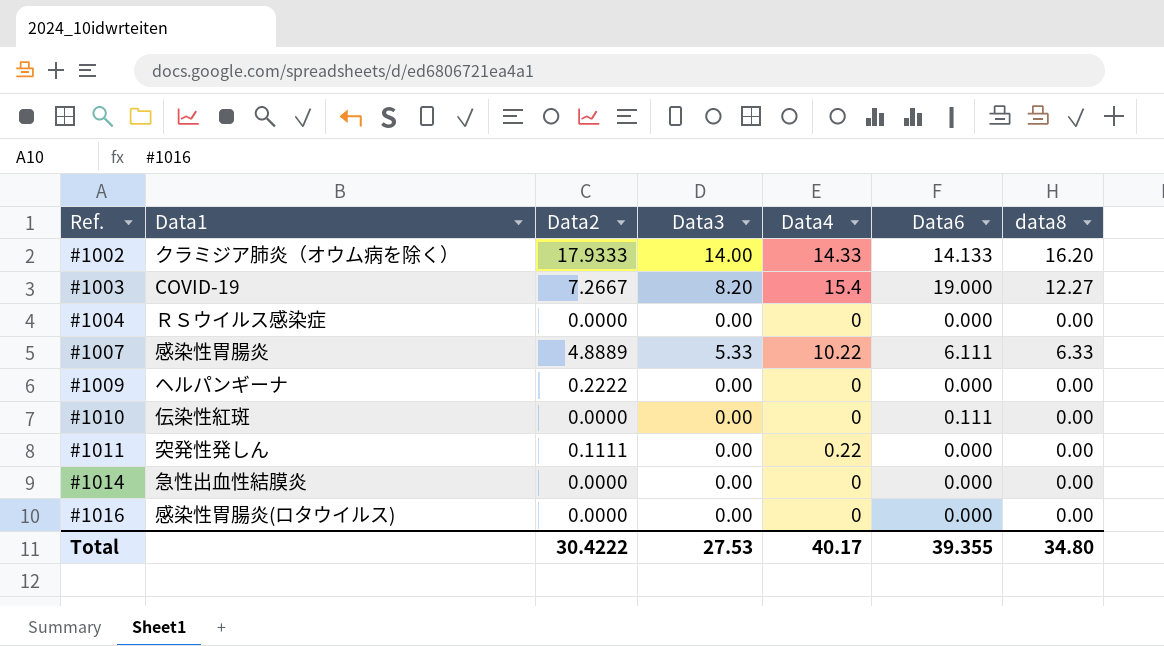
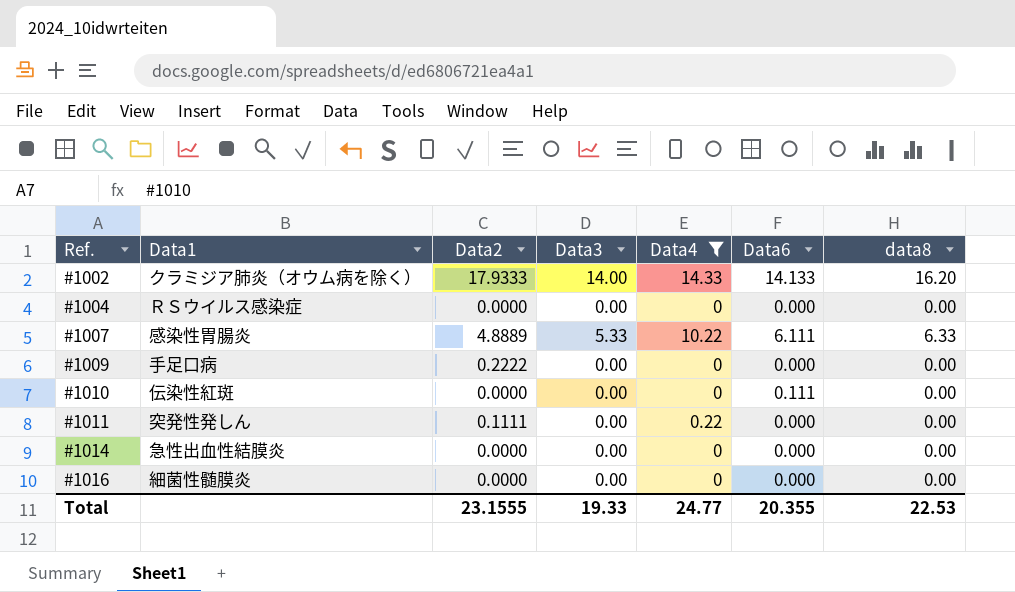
filter: none -> Data4 != 15.4
#1009 | Data1: ヘルパンギーナ -> 手足口病
#1016 | Data1: 感染性胃腸炎(ロタウイルス) -> 細菌性髄膜炎
Total | Data2: 30.4222 -> 23.1555
Total | Data3: 27.53 -> 19.33
Total | Data4: 40.17 -> 24.77
Total | Data6: 39.355 -> 20.355
Total | data8: 34.80 -> 22.53

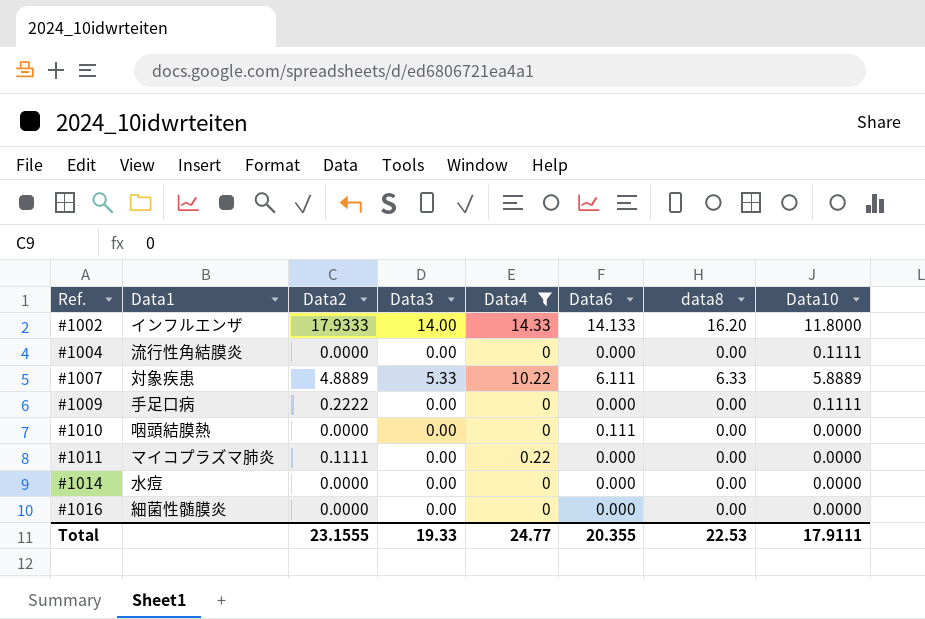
column Data10 | position: none -> 8
#1002 | Data1: クラミジア肺炎（オウム病を除く） -> インフルエンザ
#1004 | Data1: ＲＳウイルス感染症 -> 流行性角結膜炎
#1007 | Data1: 感染性胃腸炎 -> 対象疾患
#1010 | Data1: 伝染性紅斑 -> 咽頭結膜熱
#1011 | Data1: 突発性発しん -> マイコプラズマ肺炎
#1014 | Data1: 急性出血性結膜炎 -> 水痘

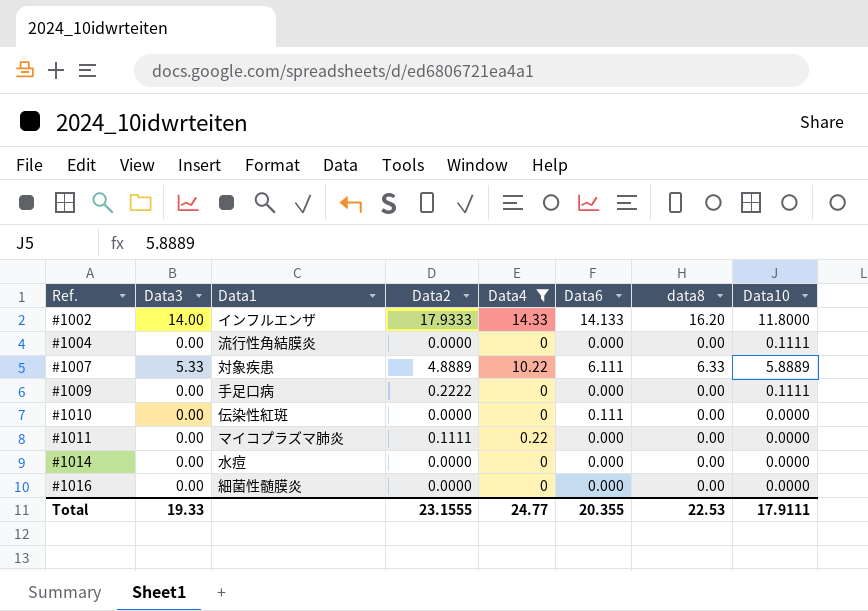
column Data3 | position: 4 -> 2
#1010 | Data1: 咽頭結膜熱 -> 伝染性紅斑

